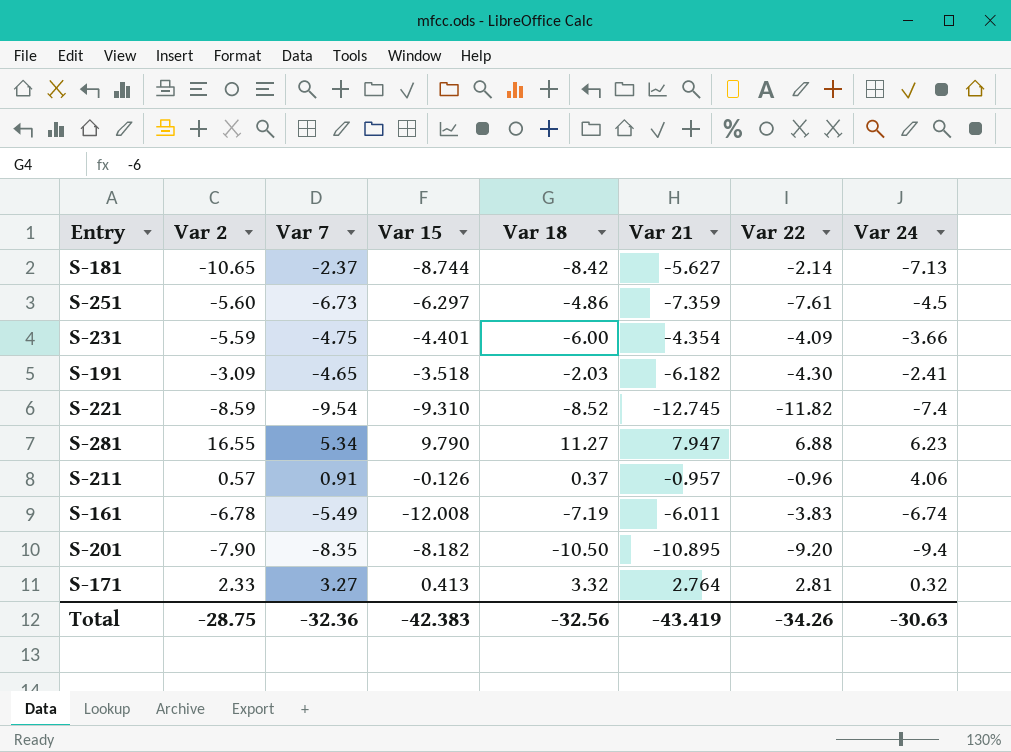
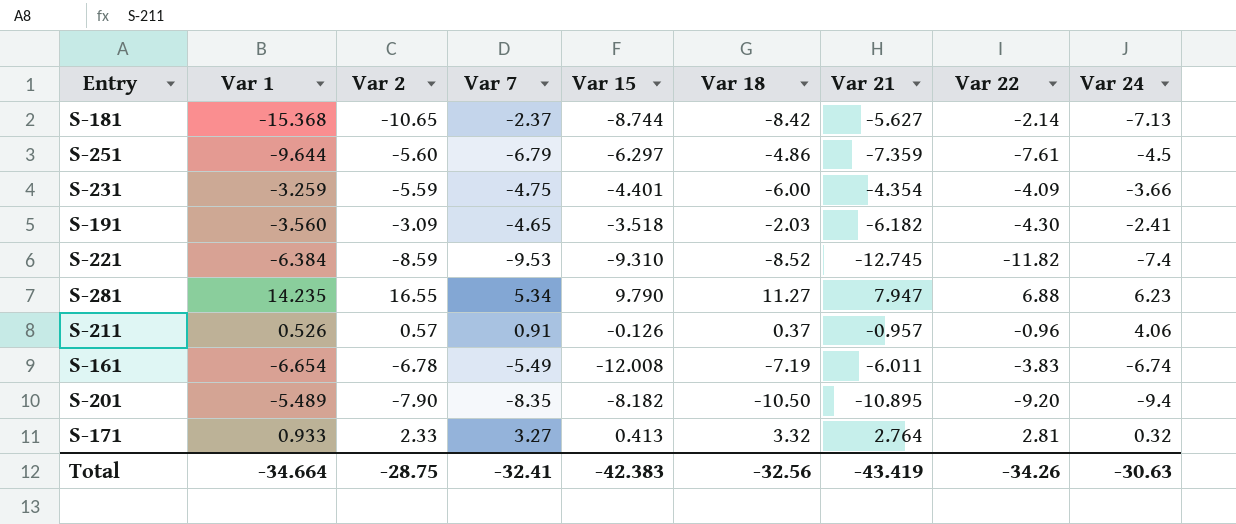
column Var 1 | position: none -> 2
S-251 | Var 7: -6.73 -> -6.79
S-221 | Var 7: -9.54 -> -9.53
Total | Var 7: -32.36 -> -32.41

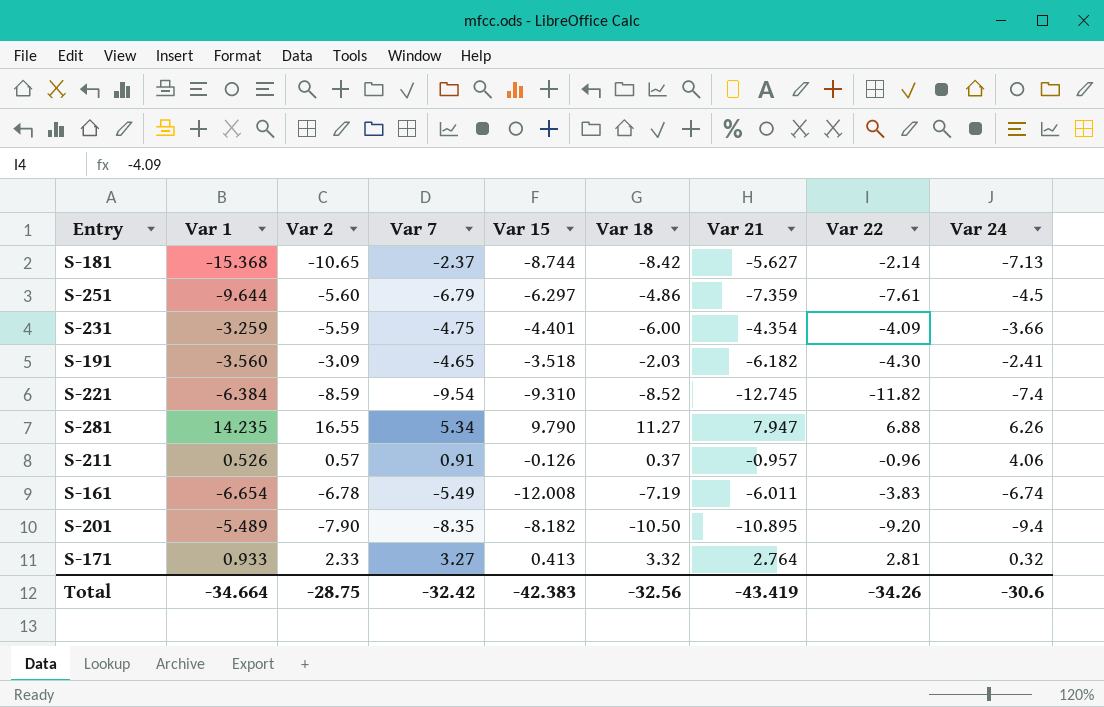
S-221 | Var 7: -9.53 -> -9.54
S-281 | Var 24: 6.23 -> 6.26
Total | Var 7: -32.41 -> -32.42
Total | Var 24: -30.63 -> -30.6

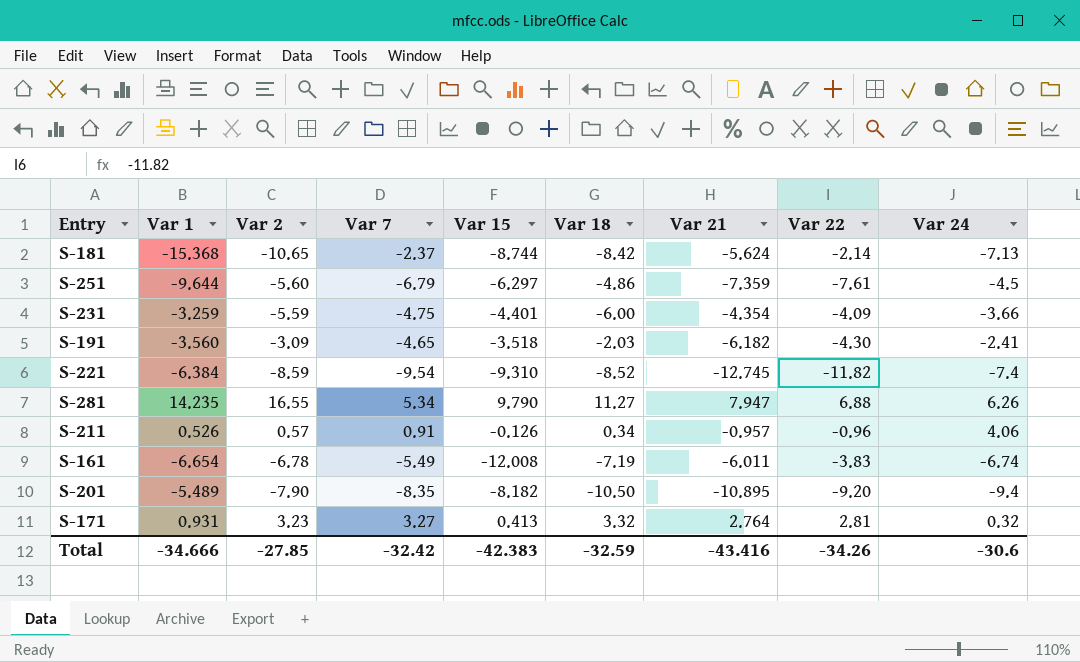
S-181 | Var 21: -5.627 -> -5.624
S-211 | Var 18: 0.37 -> 0.34
S-171 | Var 1: 0.933 -> 0.931
S-171 | Var 2: 2.33 -> 3.23
Total | Var 1: -34.664 -> -34.666
Total | Var 2: -28.75 -> -27.85
Total | Var 18: -32.56 -> -32.59
Total | Var 21: -43.419 -> -43.416

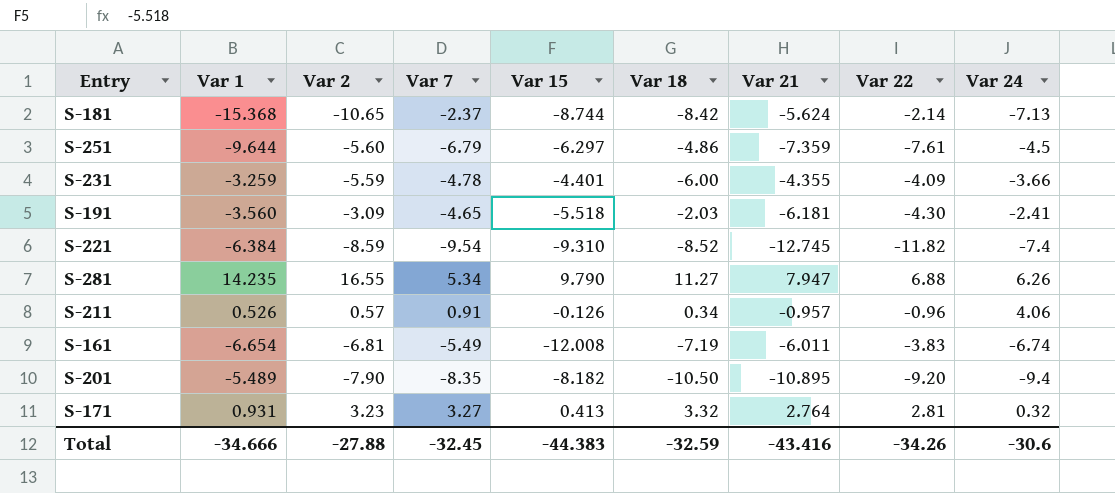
S-231 | Var 7: -4.75 -> -4.78
S-231 | Var 21: -4.354 -> -4.355
S-191 | Var 15: -3.518 -> -5.518
S-191 | Var 21: -6.182 -> -6.181
S-161 | Var 2: -6.78 -> -6.81
Total | Var 2: -27.85 -> -27.88
Total | Var 7: -32.42 -> -32.45
Total | Var 15: -42.383 -> -44.383

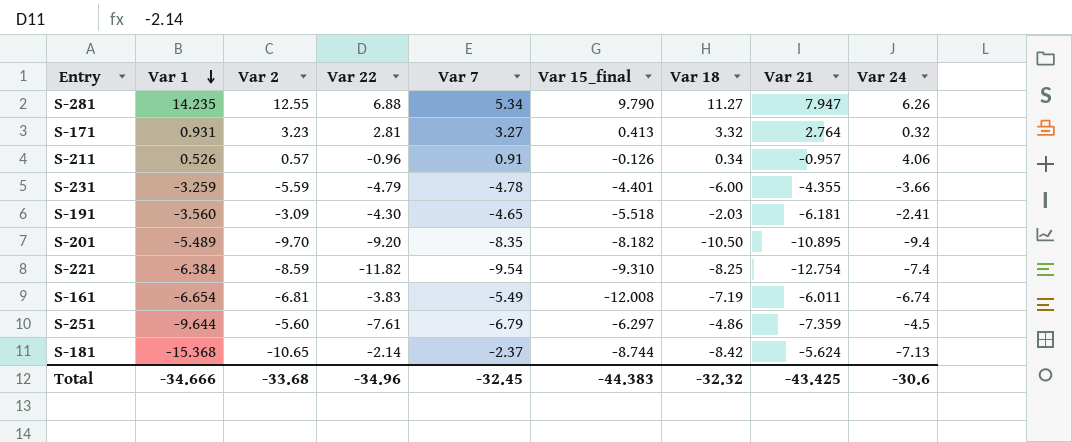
row order: none -> Var 1 descending
column Var 22 | position: 8 -> 4
column name: Var 15 -> Var 15_final
S-281 | Var 2: 16.55 -> 12.55
S-231 | Var 22: -4.09 -> -4.79
S-201 | Var 2: -7.90 -> -9.70
S-221 | Var 18: -8.52 -> -8.25
S-221 | Var 21: -12.745 -> -12.754
Total | Var 2: -27.88 -> -33.68
Total | Var 22: -34.26 -> -34.96
Total | Var 18: -32.59 -> -32.32
Total | Var 21: -43.416 -> -43.425

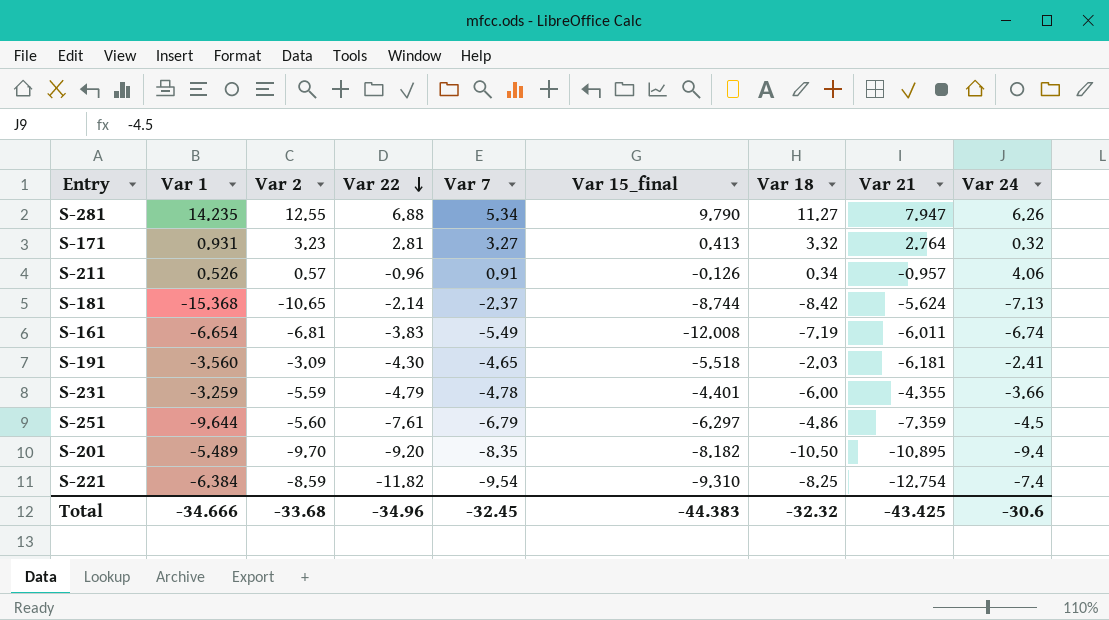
row order: Var 1 descending -> Var 22 descending

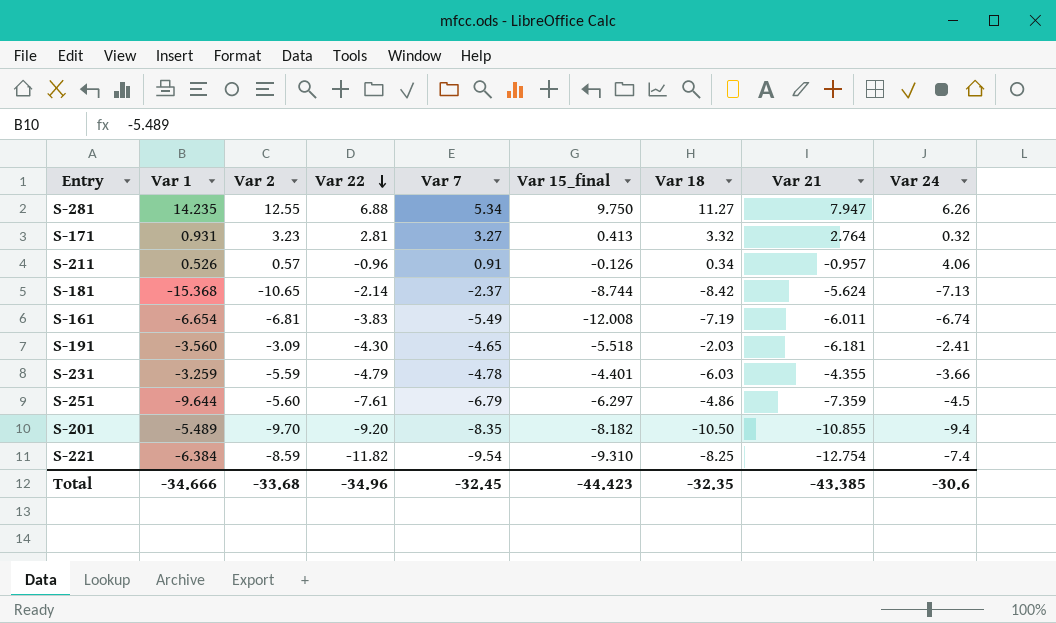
S-281 | Var 15_final: 9.790 -> 9.750
S-231 | Var 18: -6.00 -> -6.03
S-201 | Var 21: -10.895 -> -10.855
Total | Var 15_final: -44.383 -> -44.423
Total | Var 18: -32.32 -> -32.35
Total | Var 21: -43.425 -> -43.385

